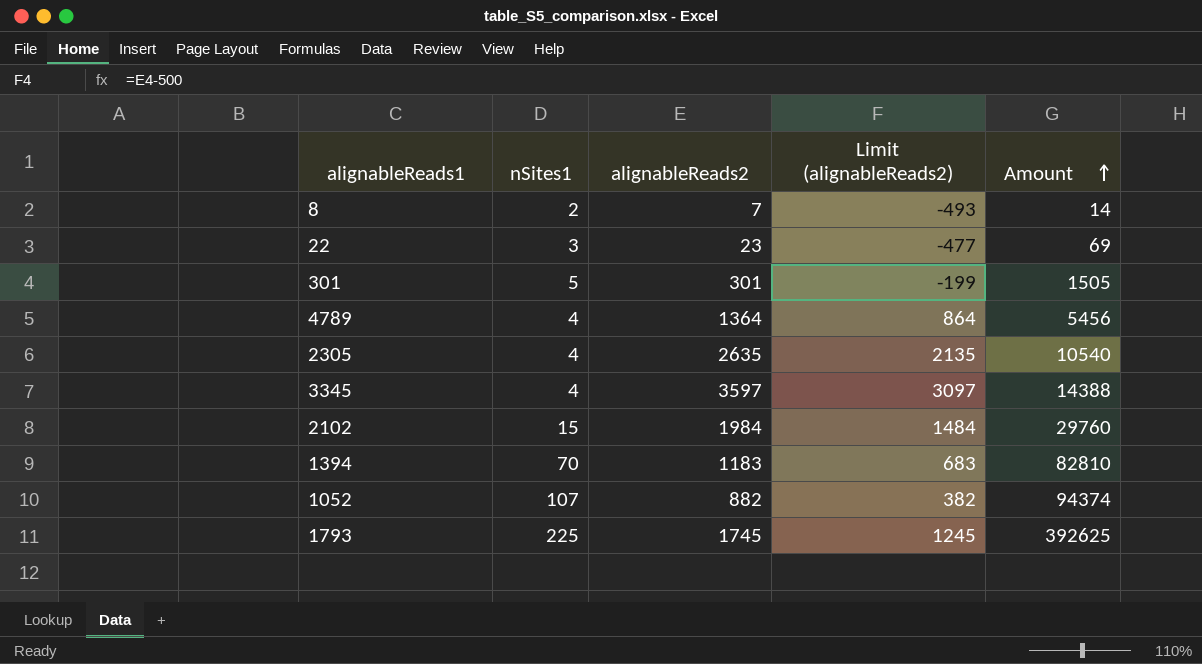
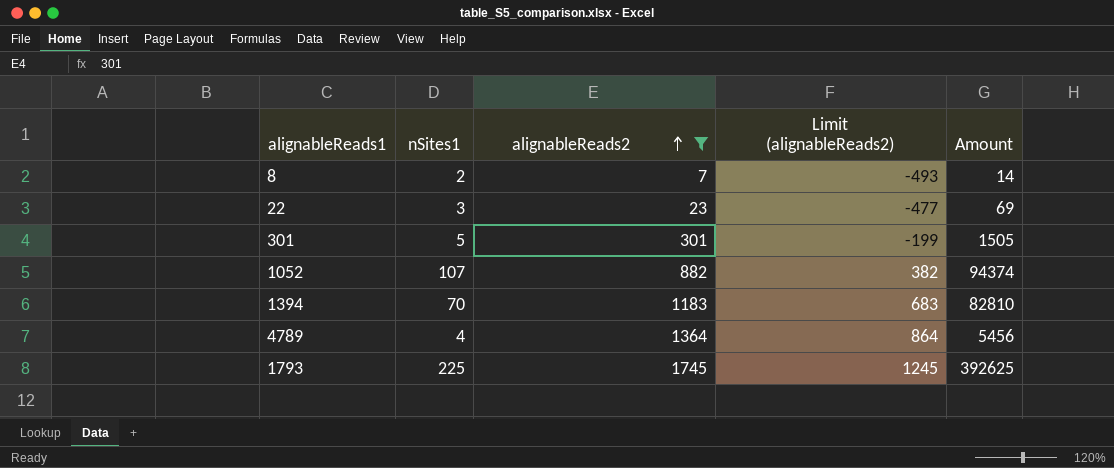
filter: none -> alignableReads2 <= 1745
row order: Amount ascending -> alignableReads2 ascending

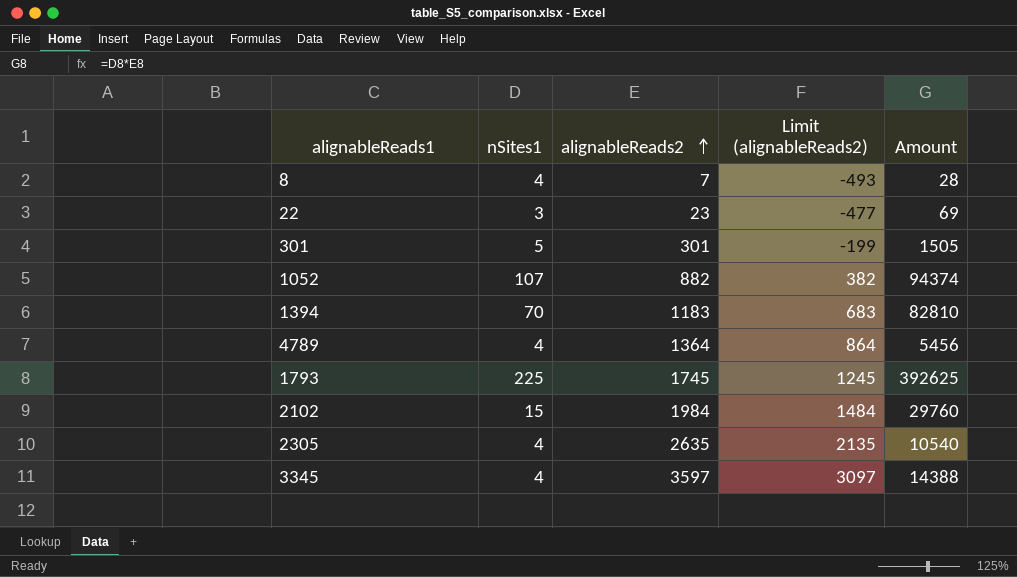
filter: alignableReads2 <= 1745 -> none
8 | nSites1: 2 -> 4
8 | Amount: 14 -> 28

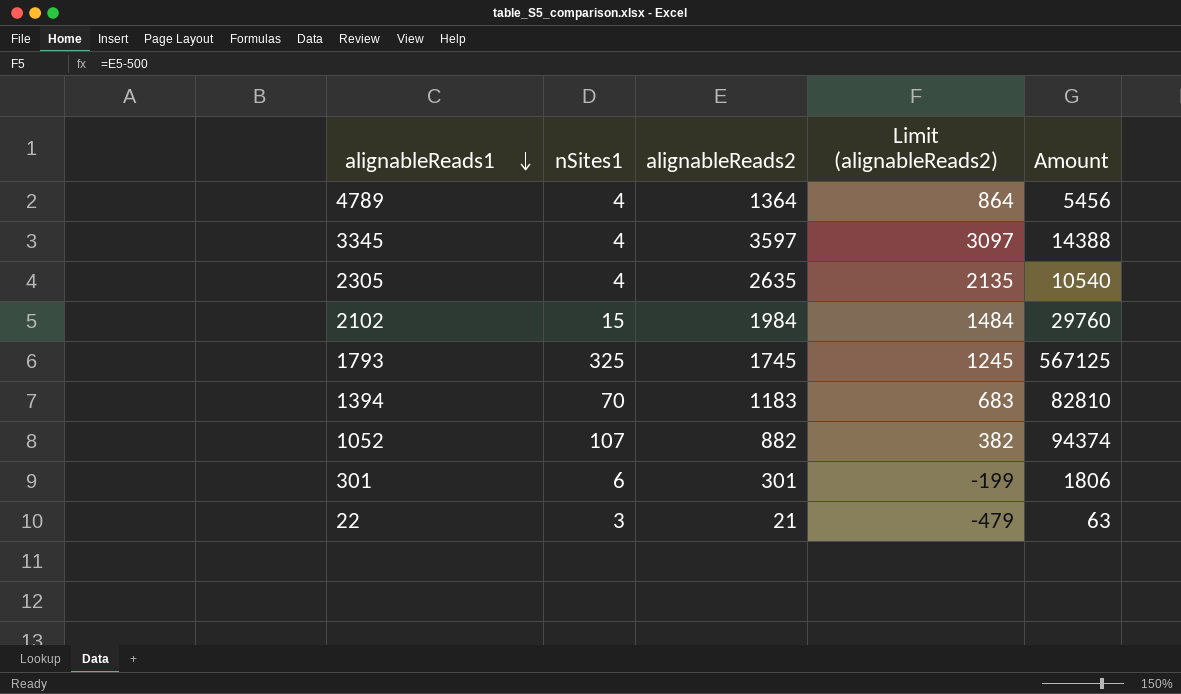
row order: alignableReads2 ascending -> alignableReads1 descending
row 8: 4 | 7 | -493 | 28 -> none
1793 | nSites1: 225 -> 325
1793 | Amount: 392625 -> 567125
301 | nSites1: 5 -> 6
301 | Amount: 1505 -> 1806
22 | alignableReads2: 23 -> 21
22 | Limit (alignableReads2): -477 -> -479
22 | Amount: 69 -> 63

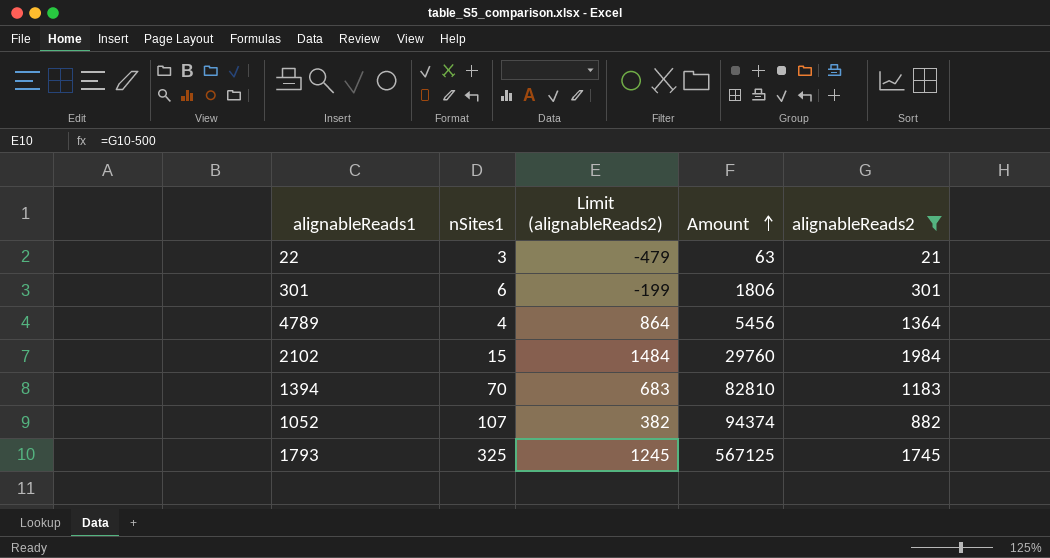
filter: none -> alignableReads2 <= 1984
row order: alignableReads1 descending -> Amount ascending
column alignableReads2 | position: 3 -> 5

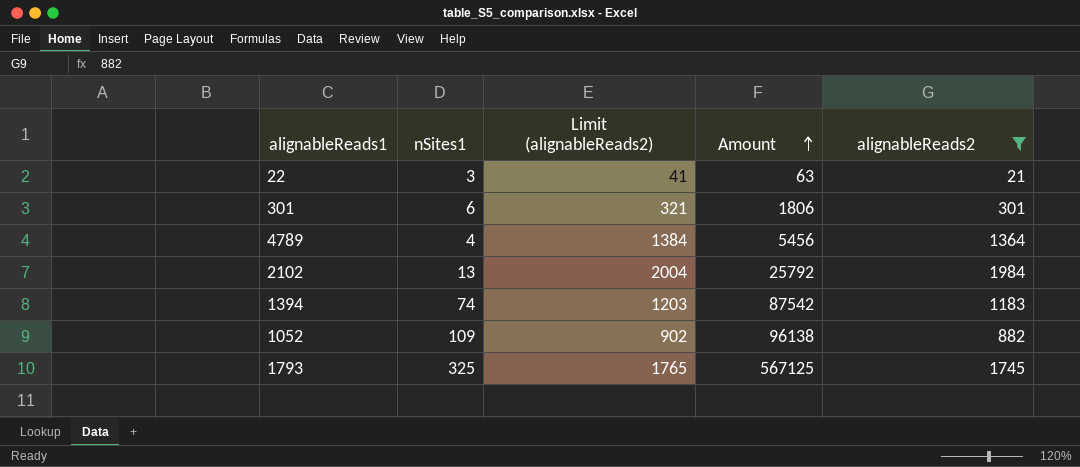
column Limit (alignableReads2) | formula: [alignableReads2] - 500 -> [alignableReads2] + 20
2102 | nSites1: 15 -> 13
2102 | Amount: 29760 -> 25792
1394 | nSites1: 70 -> 74
1394 | Amount: 82810 -> 87542
1052 | nSites1: 107 -> 109
1052 | Amount: 94374 -> 96138

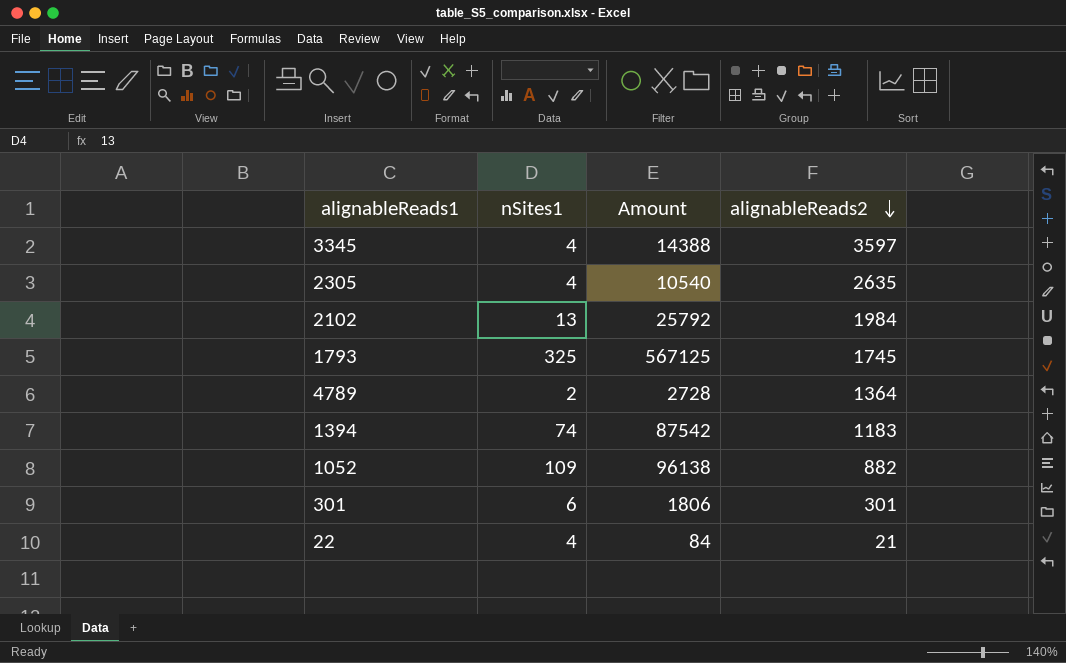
filter: alignableReads2 <= 1984 -> none
row order: Amount ascending -> alignableReads2 descending
column Limit (alignableReads2) | formula: [alignableReads2] + 20 -> none
4789 | nSites1: 4 -> 2
4789 | Amount: 5456 -> 2728
22 | nSites1: 3 -> 4
22 | Amount: 63 -> 84

